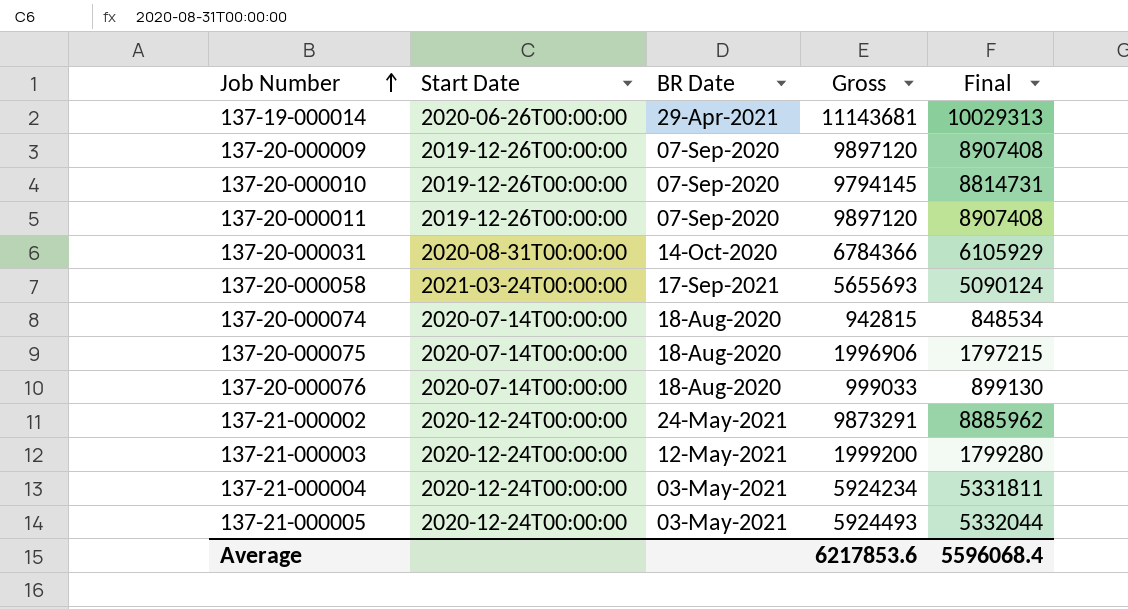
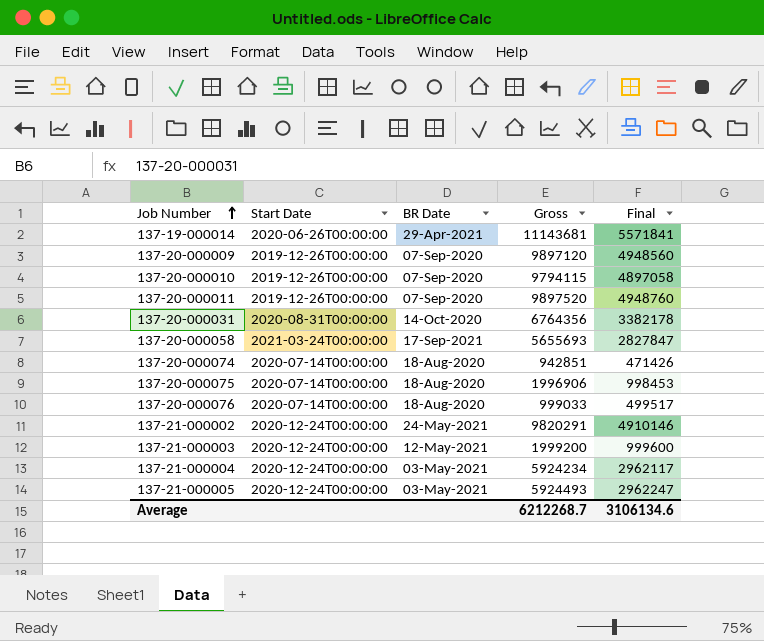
column Final | formula: [Gross] * 0.9 -> [Gross] * 0.5
137-20-000010 | Gross: 9794145 -> 9794115
137-20-000011 | Gross: 9897120 -> 9897520
137-20-000031 | Gross: 6784366 -> 6764356
137-20-000074 | Gross: 942815 -> 942851
137-21-000002 | Gross: 9873291 -> 9820291
Average | Gross: 6217853.6 -> 6212268.7
Average | Final: 5596068.4 -> 3106134.6

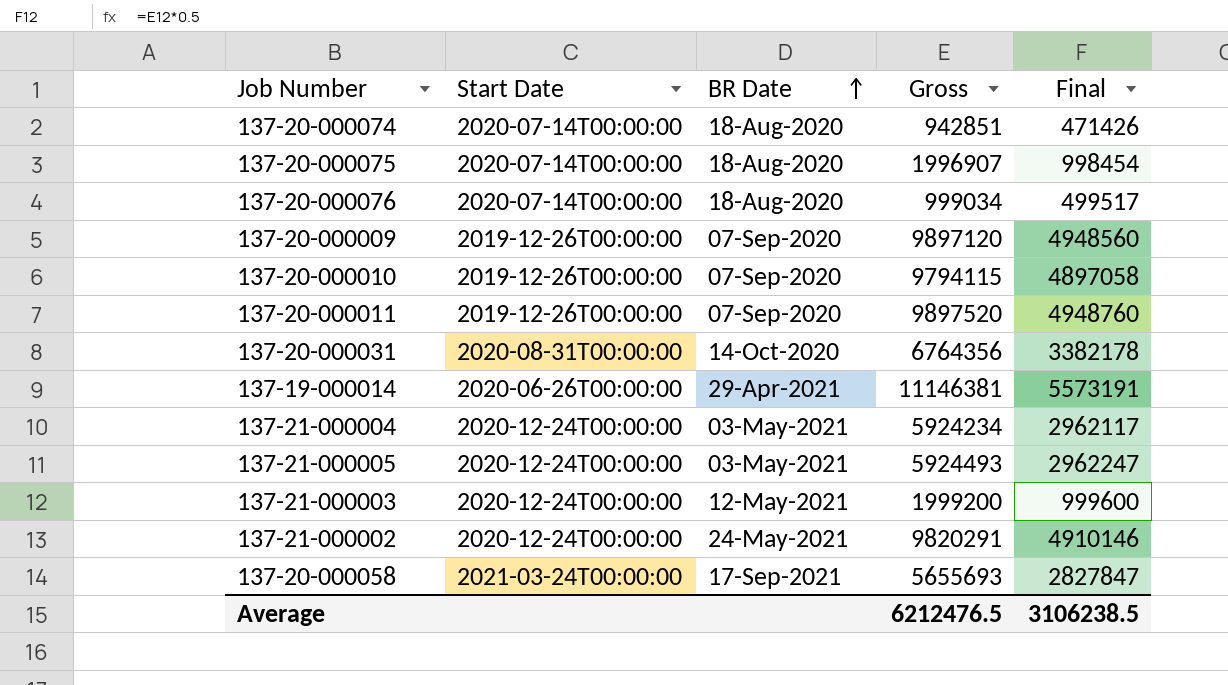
row order: Job Number ascending -> BR Date ascending
137-20-000075 | Gross: 1996906 -> 1996907
137-20-000075 | Final: 998453 -> 998454
137-20-000076 | Gross: 999033 -> 999034
137-19-000014 | Gross: 11143681 -> 11146381
137-19-000014 | Final: 5571841 -> 5573191
Average | Gross: 6212268.7 -> 6212476.5
Average | Final: 3106134.6 -> 3106238.5

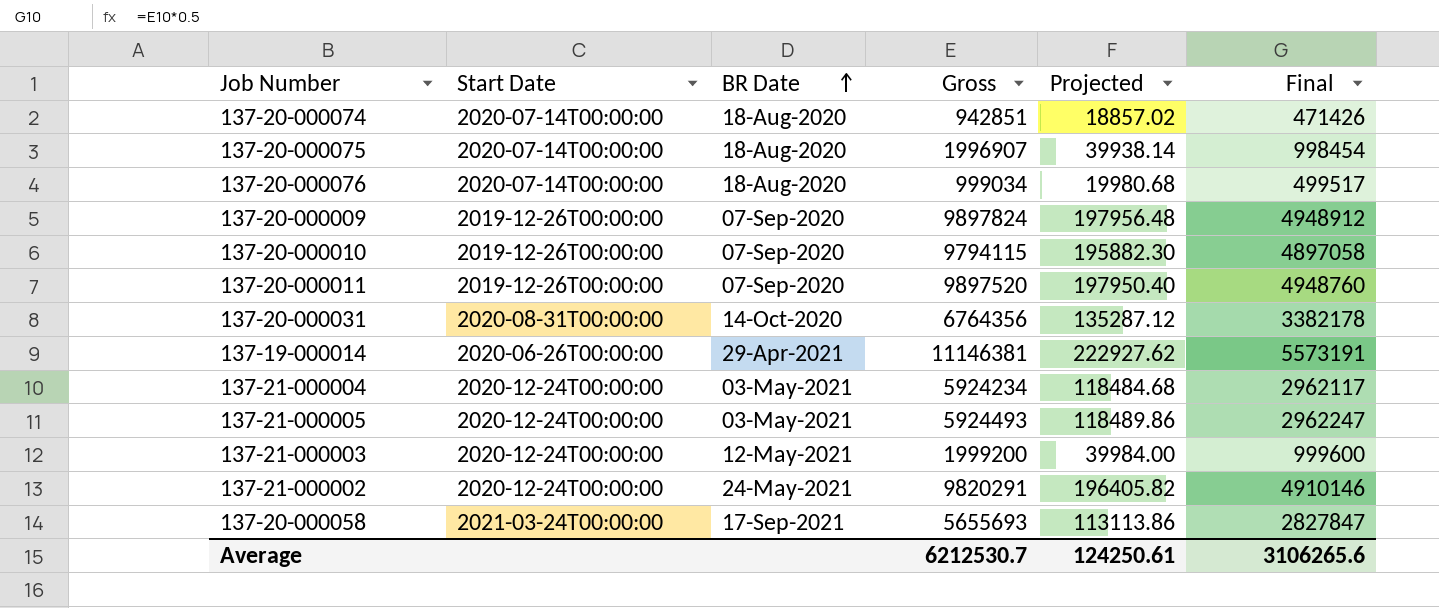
column Projected | formula: none -> [Gross] * 0.02
137-20-000009 | Gross: 9897120 -> 9897824
137-20-000009 | Final: 4948560 -> 4948912
Average | Gross: 6212476.5 -> 6212530.7
Average | Final: 3106238.5 -> 3106265.6

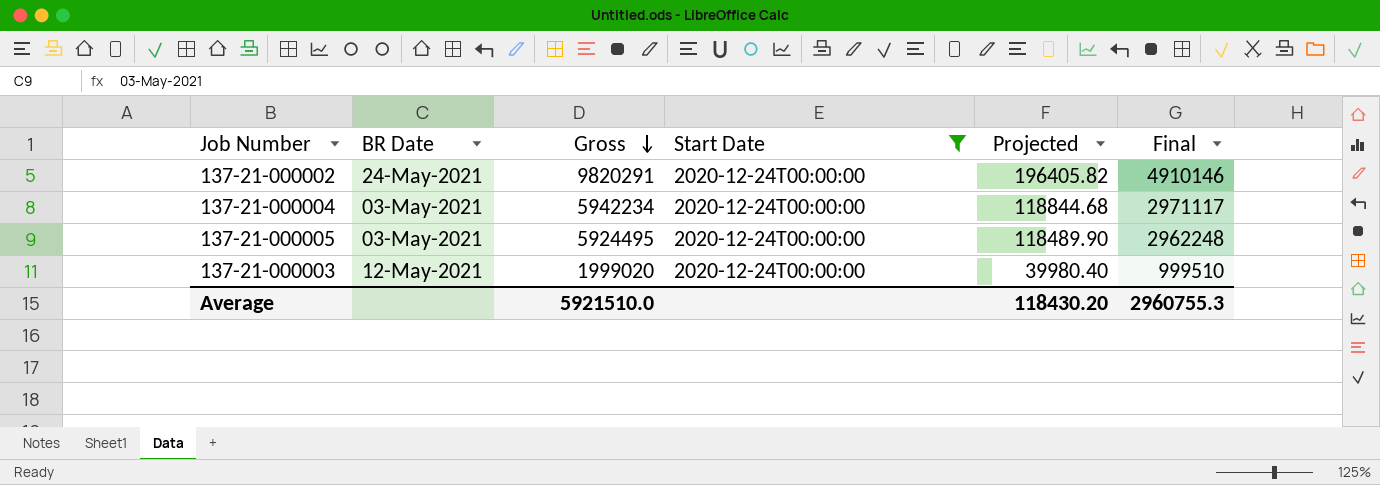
filter: none -> Start Date = 2020-12-24T00:00:00
row order: BR Date ascending -> Gross descending
column Start Date | position: 2 -> 4
137-21-000004 | Gross: 5924234 -> 5942234
137-21-000004 | Projected: 118484.68 -> 118844.68
137-21-000004 | Final: 2962117 -> 2971117
137-21-000005 | Gross: 5924493 -> 5924495
137-21-000005 | Projected: 118489.86 -> 118489.90
137-21-000005 | Final: 2962247 -> 2962248
137-21-000003 | Gross: 1999200 -> 1999020
137-21-000003 | Projected: 39984.00 -> 39980.40
137-21-000003 | Final: 999600 -> 999510
Average | Gross: 6212530.7 -> 5921510.0
Average | Projected: 124250.61 -> 118430.20
Average | Final: 3106265.6 -> 2960755.3

